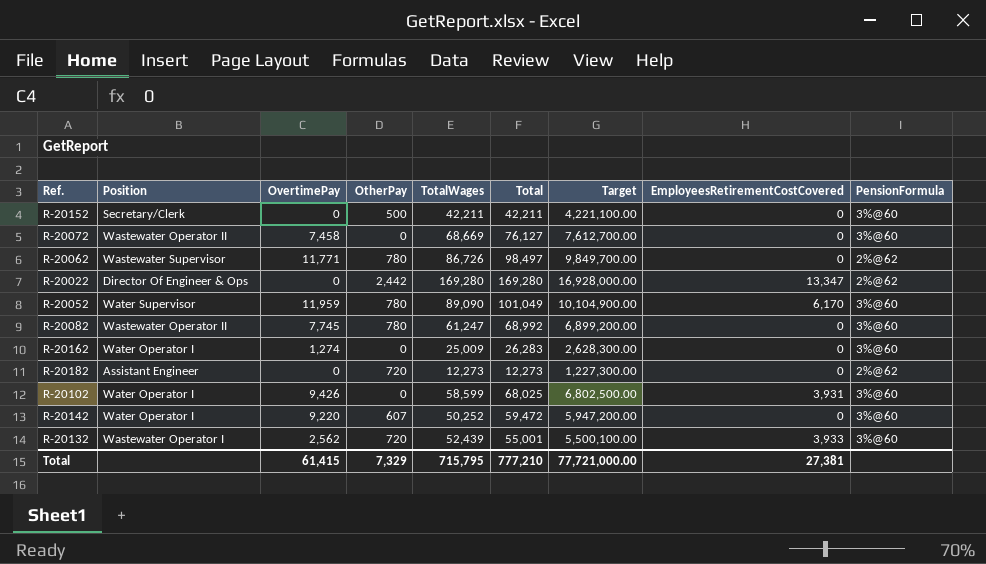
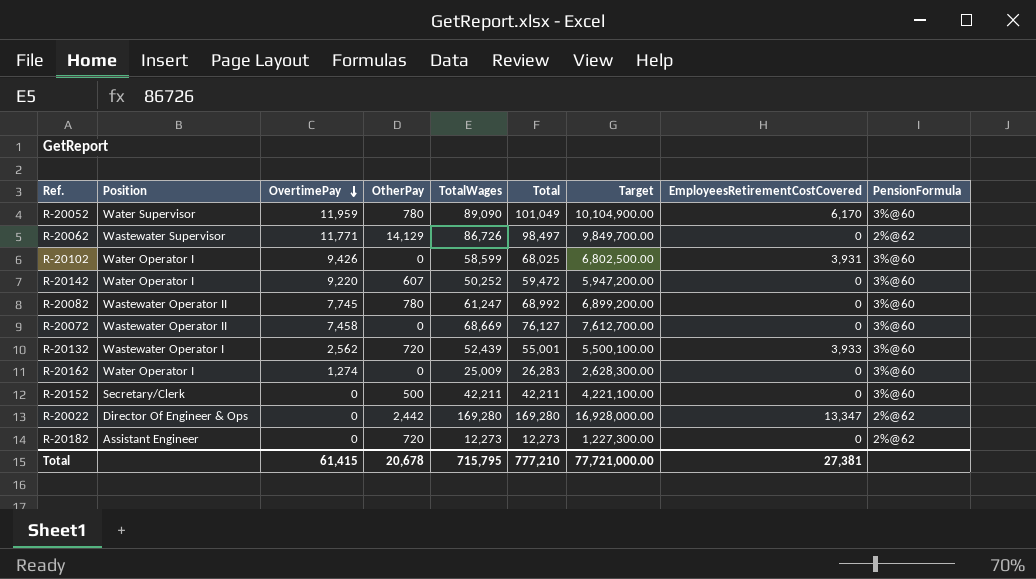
row order: none -> OvertimePay descending
R-20062 | OtherPay: 780 -> 14,129
Total | OtherPay: 7,329 -> 20,678

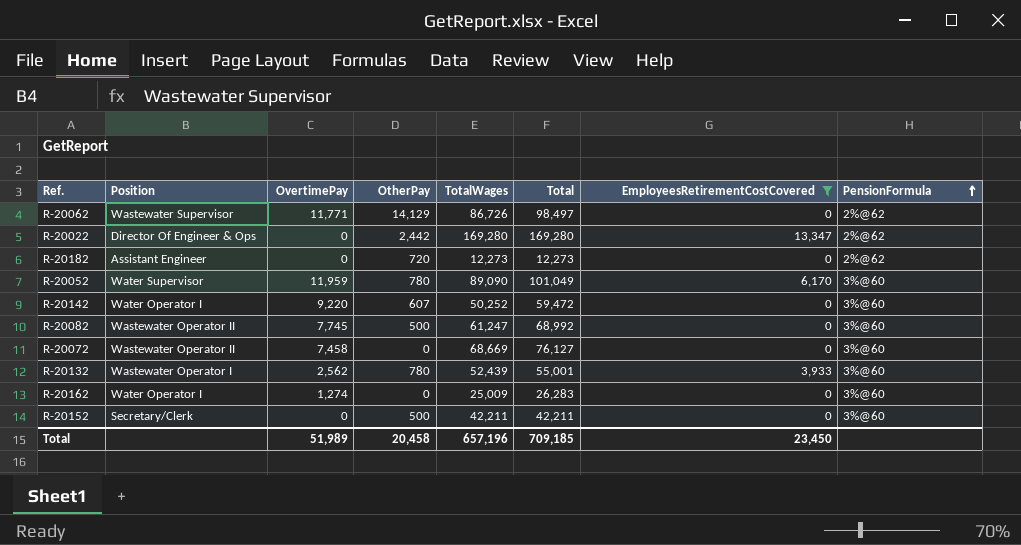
filter: none -> EmployeesRetirementCostCovered != 3,931
row order: OvertimePay descending -> PensionFormula ascending
column Target | formula: [Total] * 100 -> none
R-20082 | OtherPay: 780 -> 500
R-20132 | OtherPay: 720 -> 780
Total | OvertimePay: 61,415 -> 51,989
Total | OtherPay: 20,678 -> 20,458
Total | TotalWages: 715,795 -> 657,196
Total | Total: 777,210 -> 709,185
Total | EmployeesRetirementCostCovered: 27,381 -> 23,450

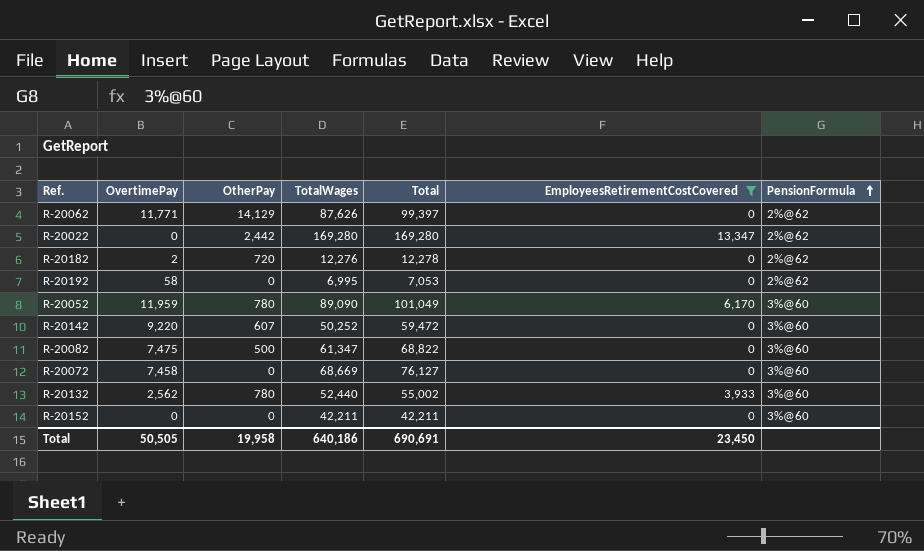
column Position | position: 2 -> none
row R-20162: Water Operator I | 1,274 | 0 | 25,009 | 26,283 | 0 | 3%@60 -> none
R-20062 | TotalWages: 86,726 -> 87,626
R-20062 | Total: 98,497 -> 99,397
R-20182 | OvertimePay: 0 -> 2
R-20182 | TotalWages: 12,273 -> 12,276
R-20182 | Total: 12,273 -> 12,278
row R-20192: none -> 58 | 0 | 6,995 | 7,053 | 0 | 2%@62
R-20082 | OvertimePay: 7,745 -> 7,475
R-20082 | TotalWages: 61,247 -> 61,347
R-20082 | Total: 68,992 -> 68,822
R-20132 | TotalWages: 52,439 -> 52,440
R-20132 | Total: 55,001 -> 55,002
R-20152 | OtherPay: 500 -> 0
Total | OvertimePay: 51,989 -> 50,505
Total | OtherPay: 20,458 -> 19,958
Total | TotalWages: 657,196 -> 640,186
Total | Total: 709,185 -> 690,691

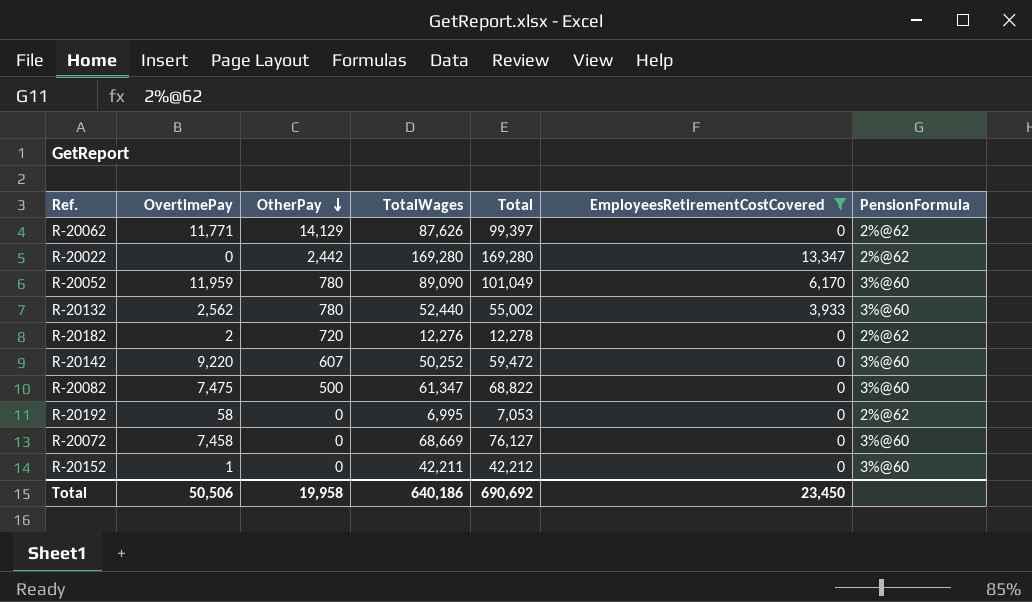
row order: PensionFormula ascending -> OtherPay descending
R-20152 | OvertimePay: 0 -> 1
R-20152 | Total: 42,211 -> 42,212
Total | OvertimePay: 50,505 -> 50,506
Total | Total: 690,691 -> 690,692

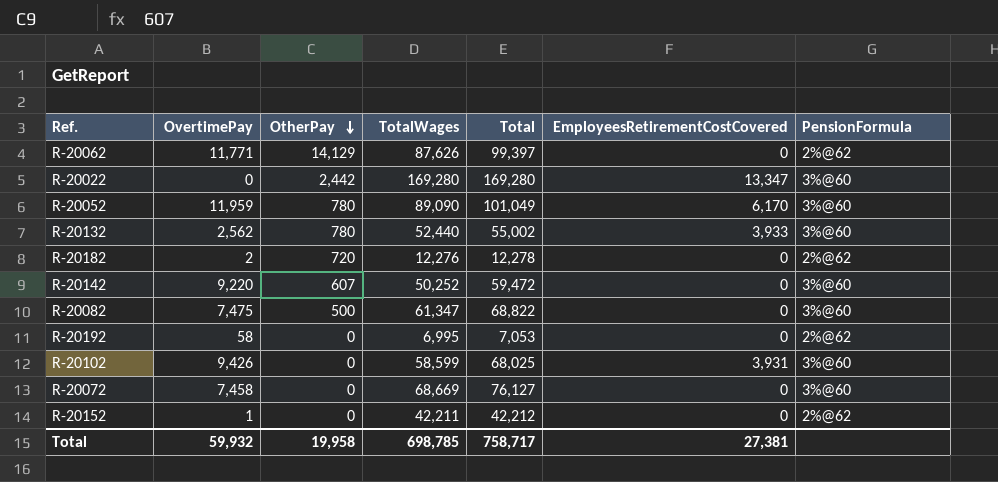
filter: EmployeesRetirementCostCovered != 3,931 -> none
R-20022 | PensionFormula: 2%@62 -> 3%@60
R-20152 | PensionFormula: 3%@60 -> 2%@62
Total | OvertimePay: 50,506 -> 59,932
Total | TotalWages: 640,186 -> 698,785
Total | Total: 690,692 -> 758,717
Total | EmployeesRetirementCostCovered: 23,450 -> 27,381

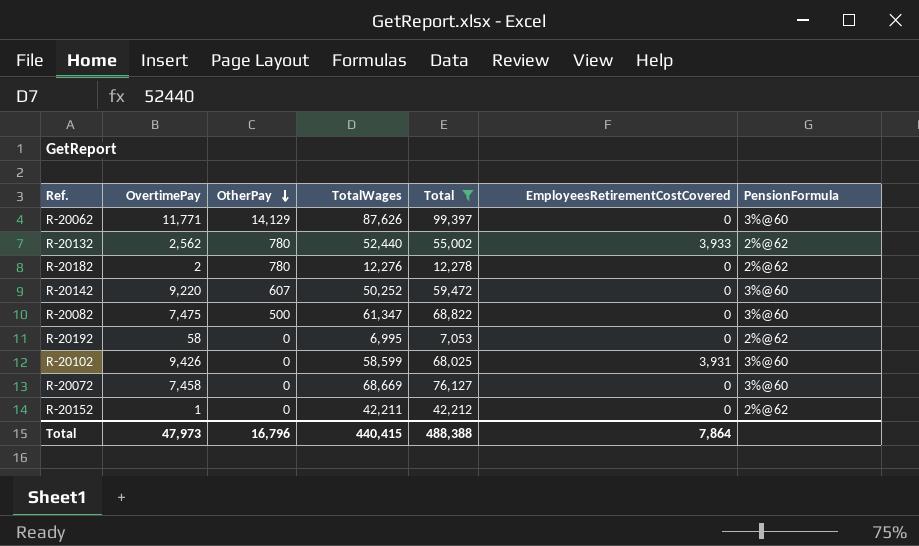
filter: none -> Total <= 99,397
R-20062 | PensionFormula: 2%@62 -> 3%@60
R-20132 | PensionFormula: 3%@60 -> 2%@62
R-20182 | OtherPay: 720 -> 780
Total | OvertimePay: 59,932 -> 47,973
Total | OtherPay: 19,958 -> 16,796
Total | TotalWages: 698,785 -> 440,415
Total | Total: 758,717 -> 488,388
Total | EmployeesRetirementCostCovered: 27,381 -> 7,864

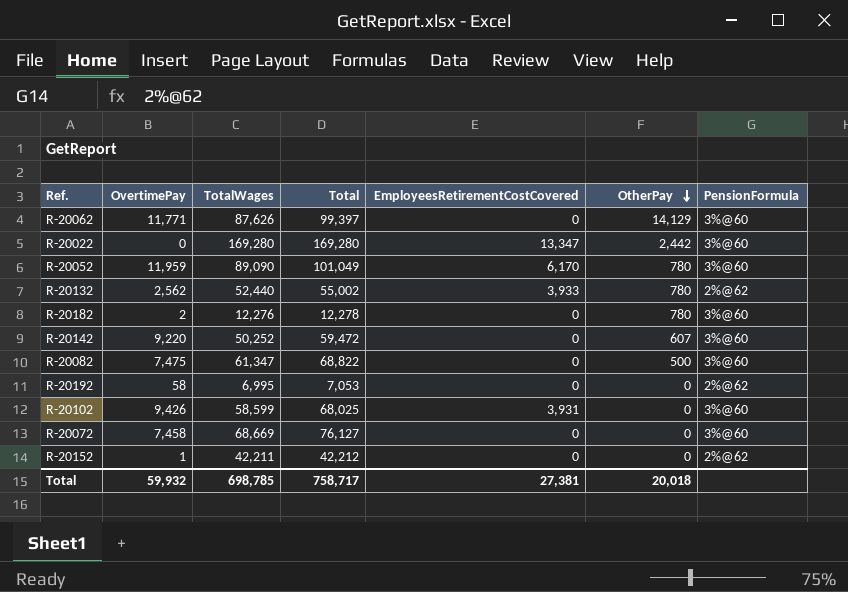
filter: Total <= 99,397 -> none
column OtherPay | position: 3 -> 6
R-20182 | PensionFormula: 2%@62 -> 3%@60
Total | OvertimePay: 47,973 -> 59,932
Total | TotalWages: 440,415 -> 698,785
Total | Total: 488,388 -> 758,717
Total | EmployeesRetirementCostCovered: 7,864 -> 27,381
Total | OtherPay: 16,796 -> 20,018

